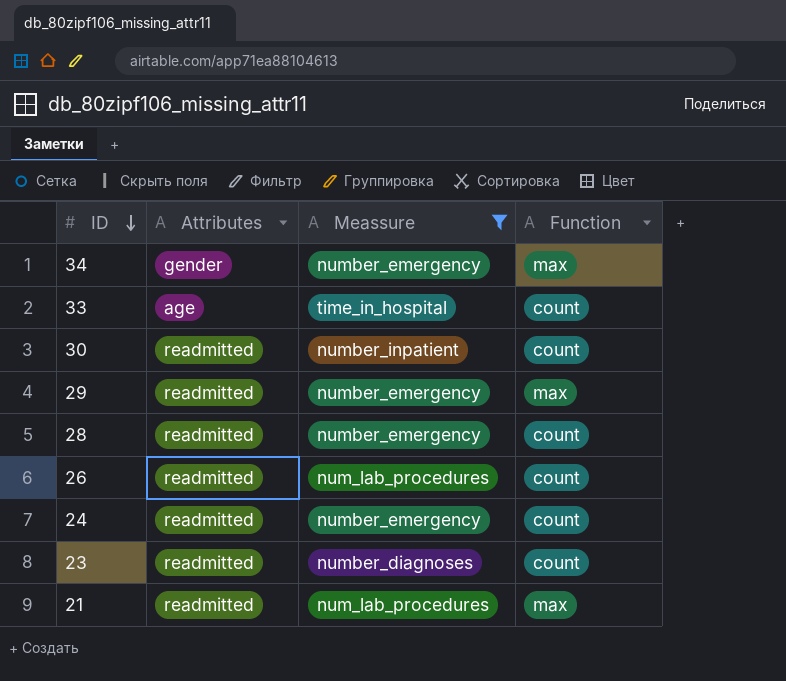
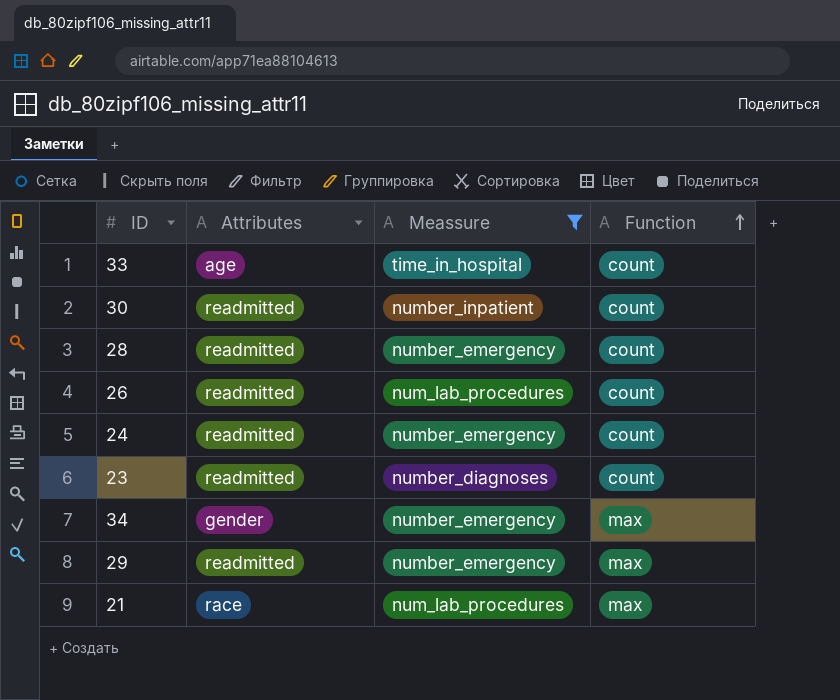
row order: ID descending -> Function ascending
21 | Attributes: readmitted -> race

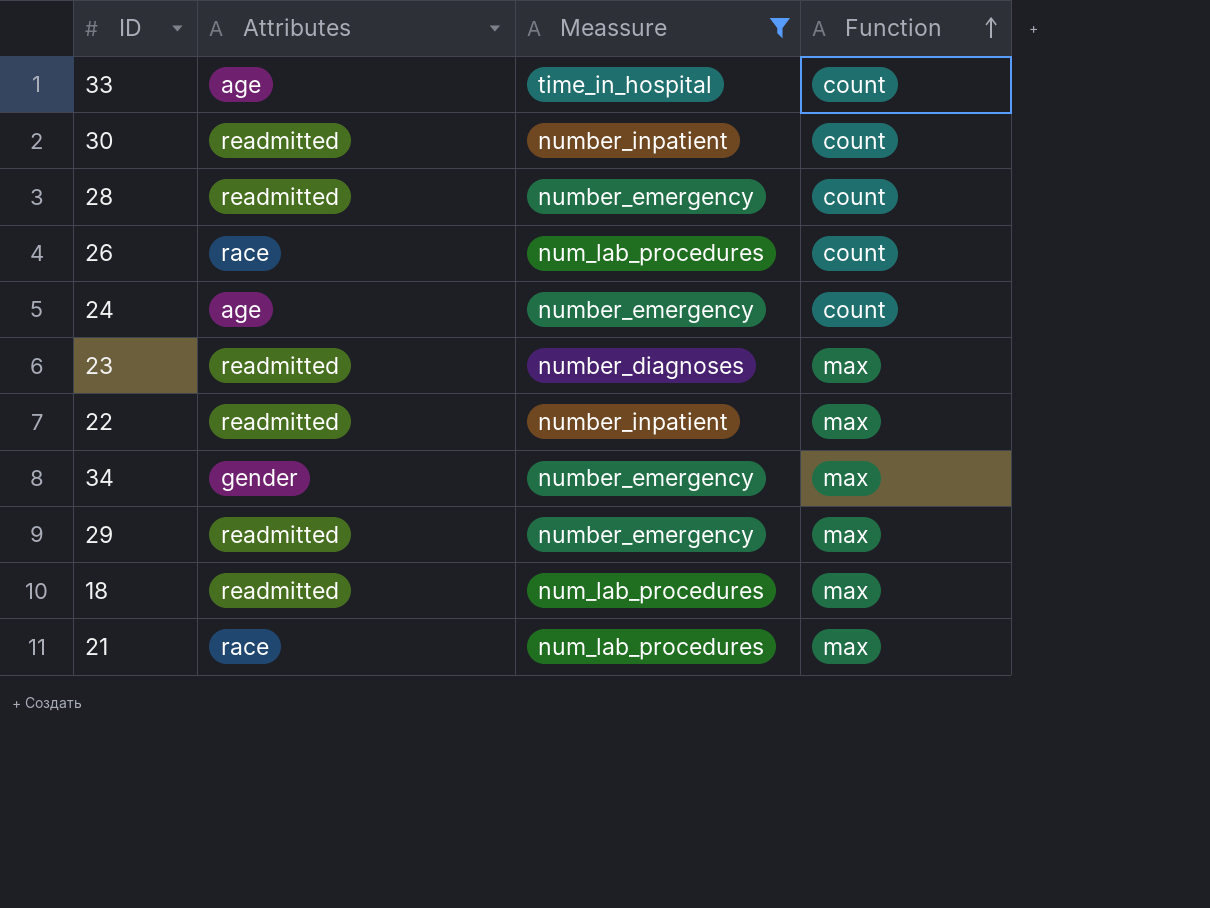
26 | Attributes: readmitted -> race
24 | Attributes: readmitted -> age
23 | Function: count -> max
row 22: none -> readmitted | number_inpatient | max
row 18: none -> readmitted | num_lab_procedures | max

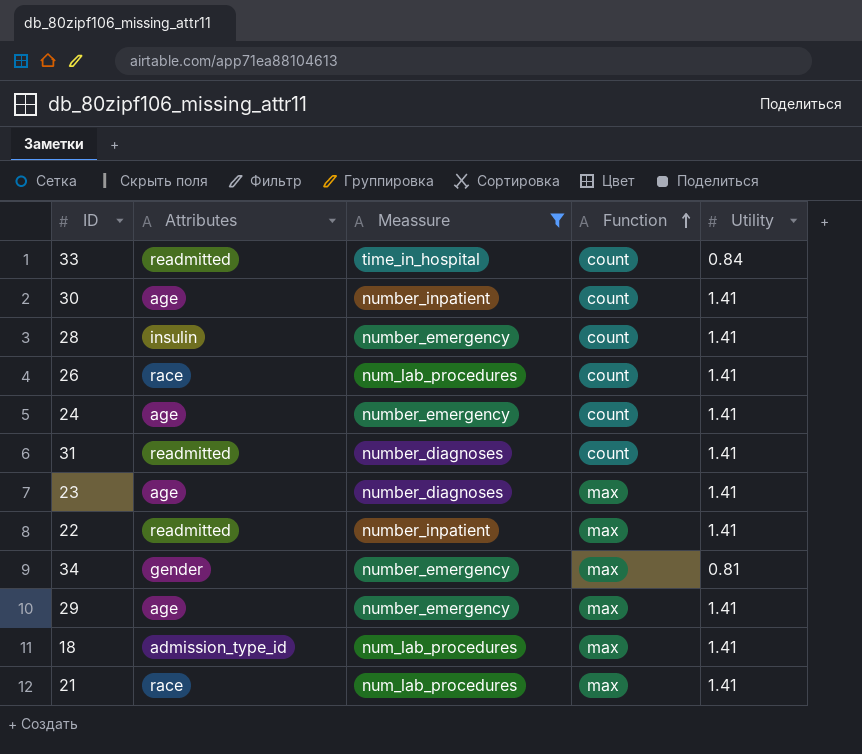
column Utility | position: none -> 5
33 | Attributes: age -> readmitted
30 | Attributes: readmitted -> age
28 | Attributes: readmitted -> insulin
row 31: none -> readmitted | number_diagnoses | count | 1.41
23 | Attributes: readmitted -> age
29 | Attributes: readmitted -> age
18 | Attributes: readmitted -> admission_type_id

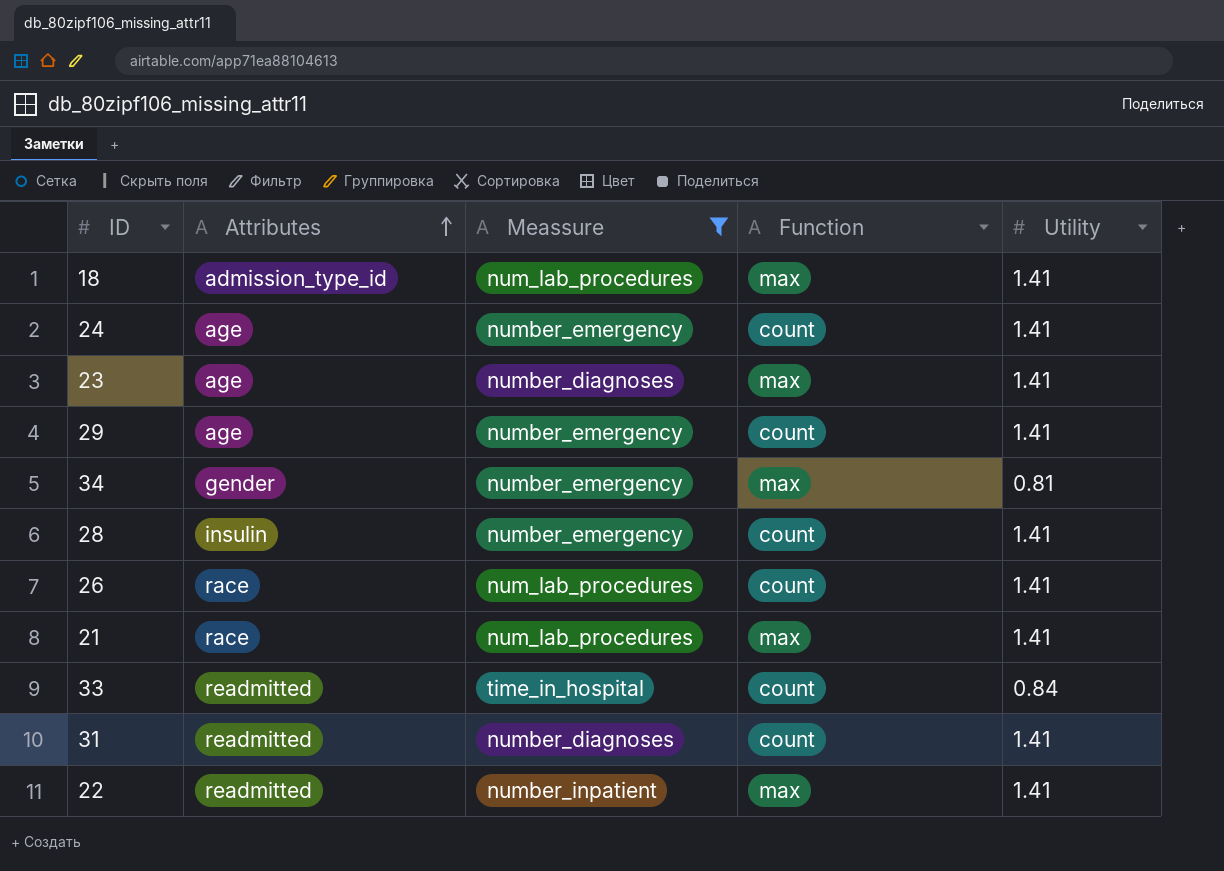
row order: Function ascending -> Attributes ascending
row 30: age | number_inpatient | count | 1.41 -> none
29 | Function: max -> count

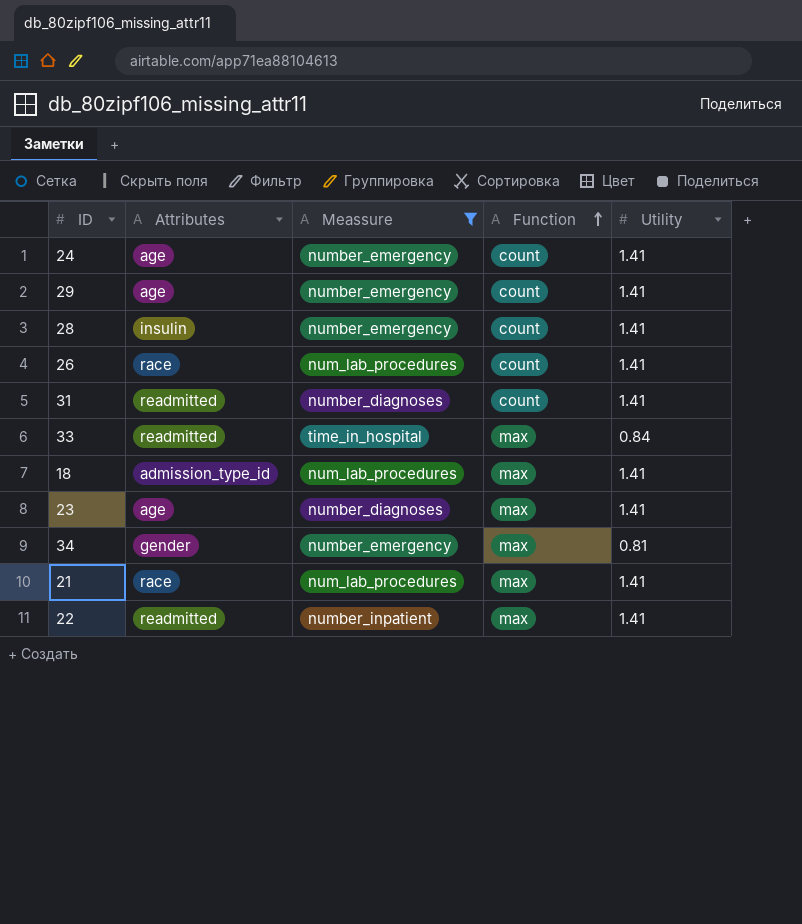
row order: Attributes ascending -> Function ascending
33 | Function: count -> max

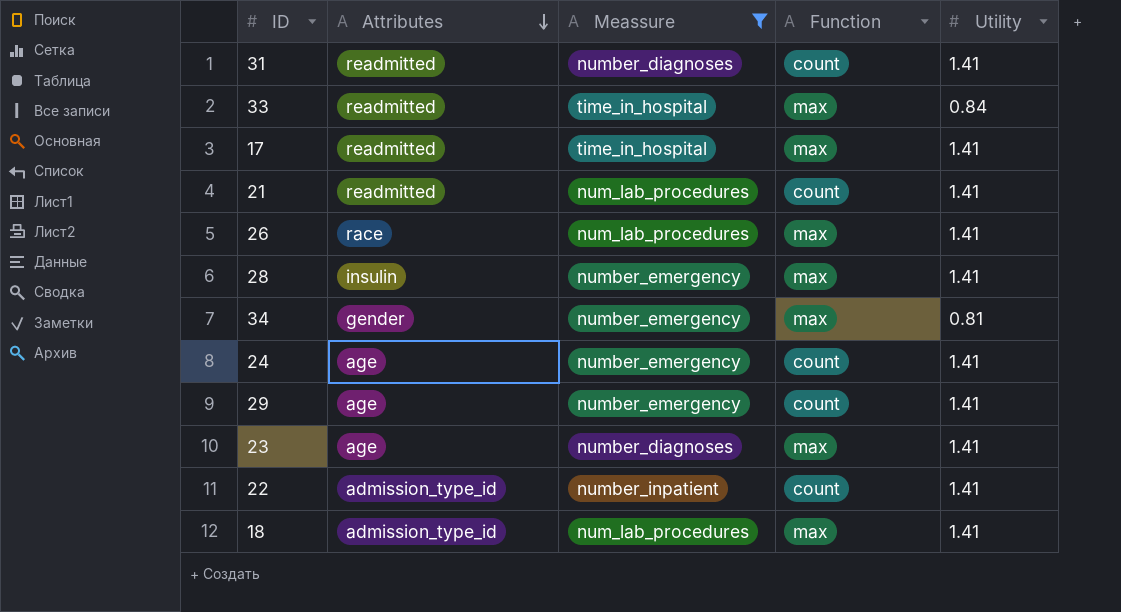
row order: Function ascending -> Attributes descending
row 17: none -> readmitted | time_in_hospital | max | 1.41
21 | Attributes: race -> readmitted
21 | Function: max -> count
26 | Function: count -> max
28 | Function: count -> max
22 | Attributes: readmitted -> admission_type_id
22 | Function: max -> count

